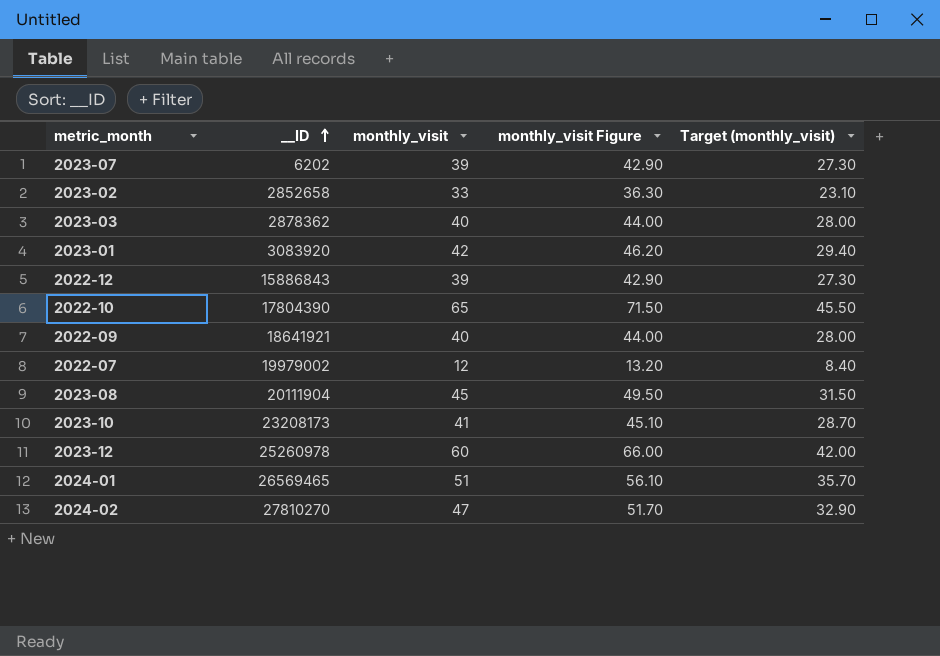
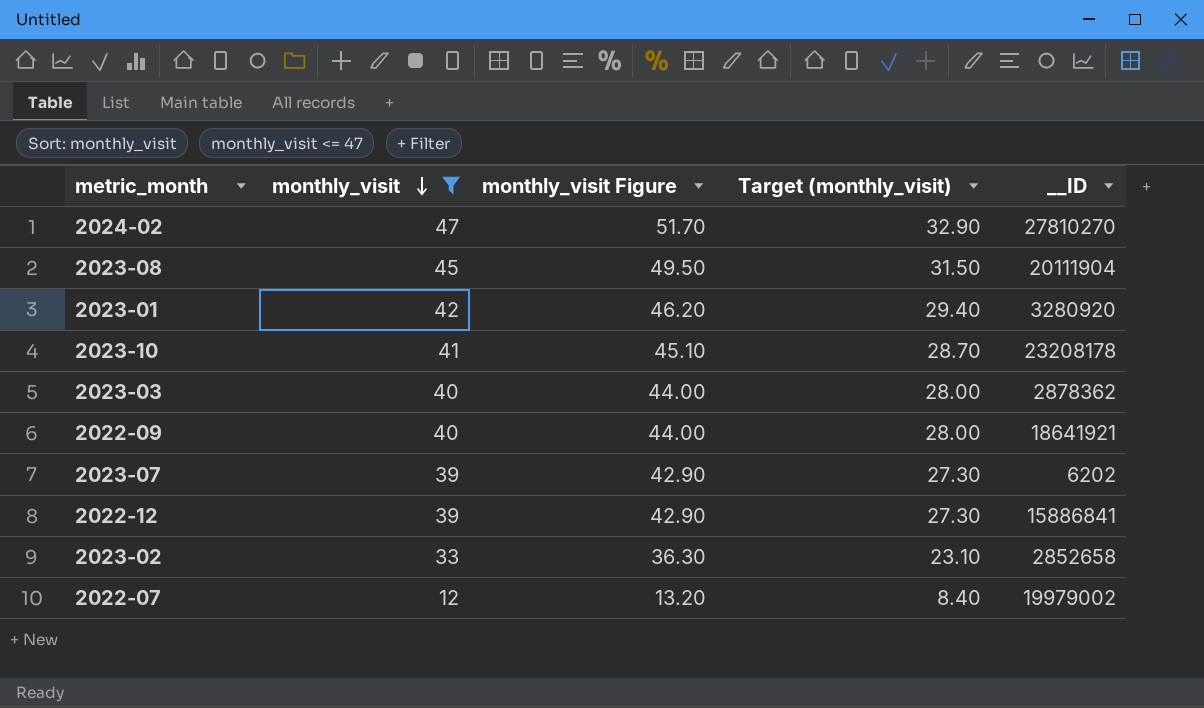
filter: none -> monthly_visit <= 47
row order: __ID ascending -> monthly_visit descending
column __ID | position: 2 -> 5
2023-01 | __ID: 3083920 -> 3280920
2023-10 | __ID: 23208173 -> 23208178
2022-12 | __ID: 15886843 -> 15886841

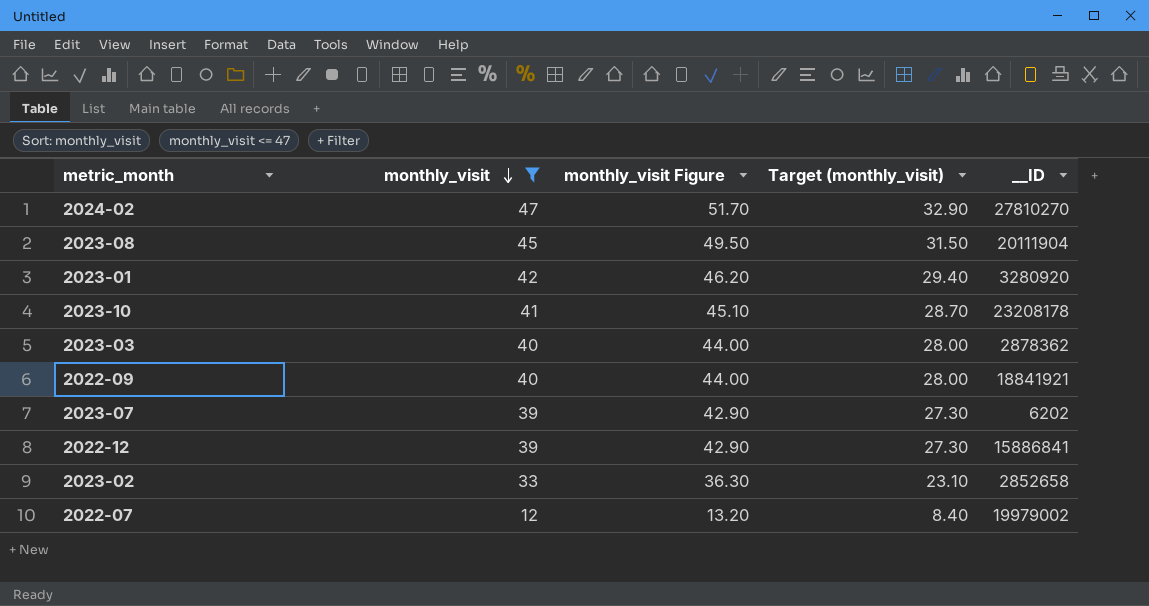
2022-09 | __ID: 18641921 -> 18841921

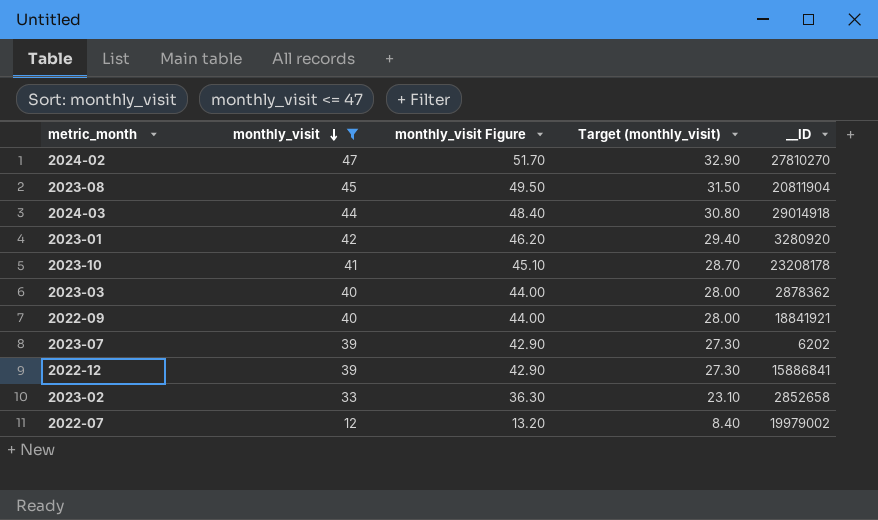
2023-08 | __ID: 20111904 -> 20811904
row 2024-03: none -> 44 | 48.40 | 30.80 | 29014918

